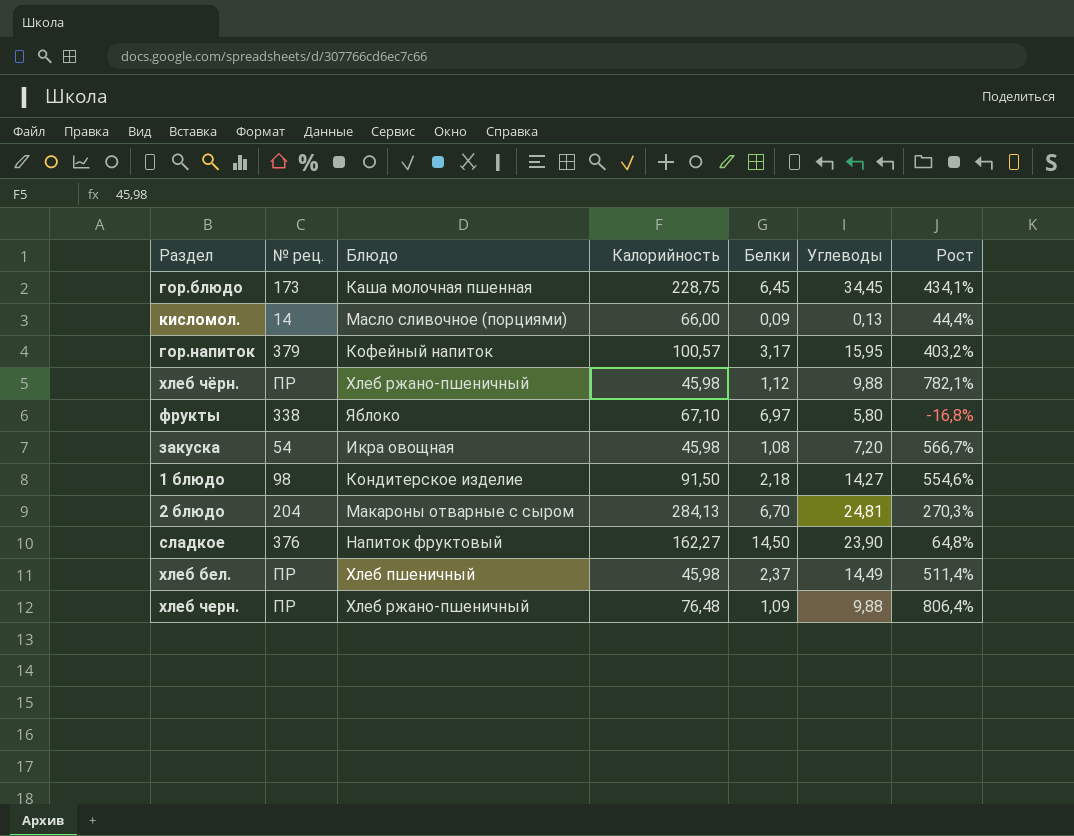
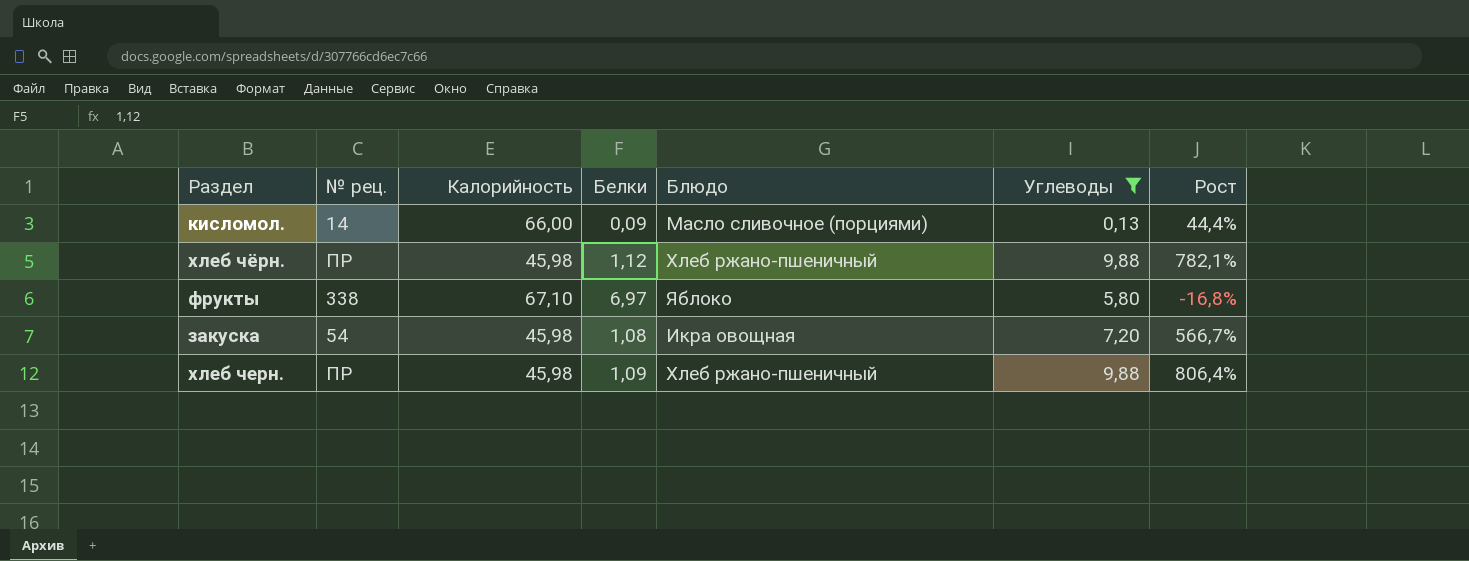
filter: none -> Углеводы <= 9,88
column Блюдо | position: 3 -> 5
хлеб черн. | Калорийность: 76,48 -> 45,98

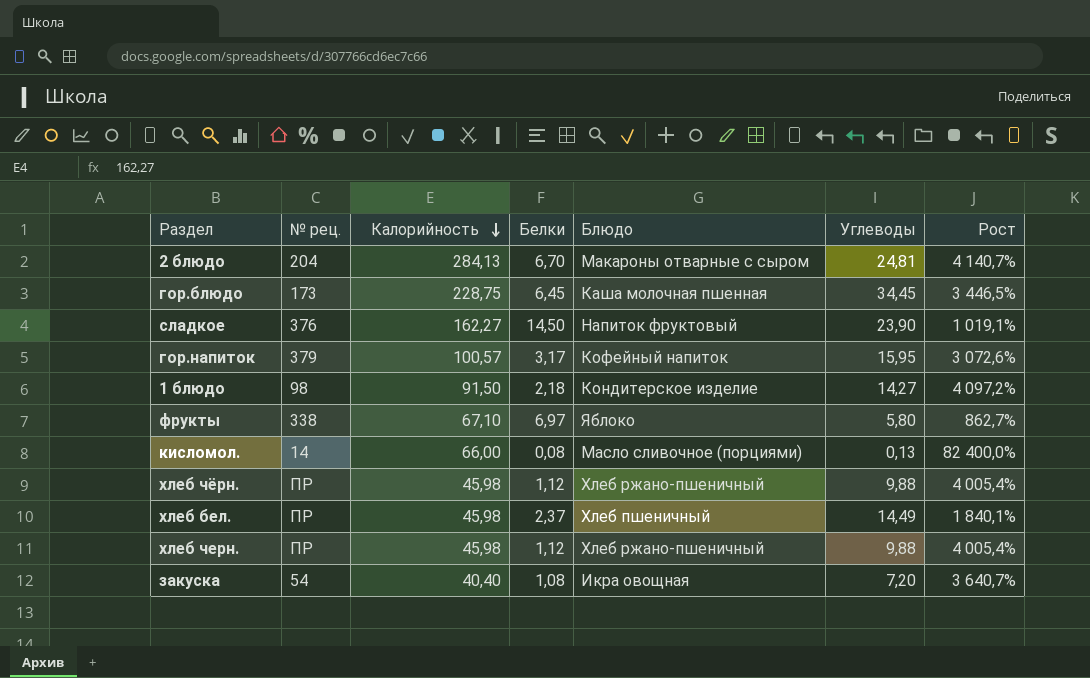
filter: Углеводы <= 9,88 -> none
row order: none -> Калорийность descending
column Рост | formula: ([Углеводы] - [Белки]) / [Белки] -> ([Калорийность] - [Белки]) / [Белки]
кисломол. | Белки: 0,09 -> 0,08
хлеб черн. | Белки: 1,09 -> 1,12
закуска | Калорийность: 45,98 -> 40,40

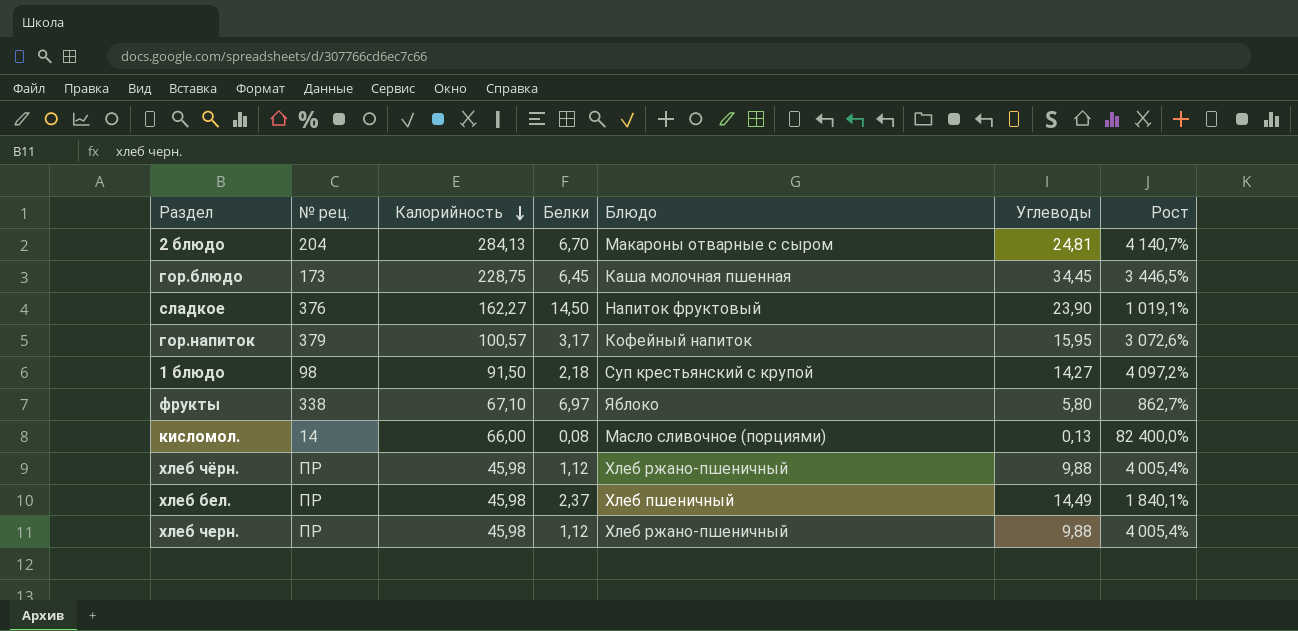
row закуска: 54 | 40,40 | 1,08 | Икра овощная | 7,20 | 3 640,7% -> none
1 блюдо | Блюдо: Кондитерское изделие -> Суп крестьянский с крупой

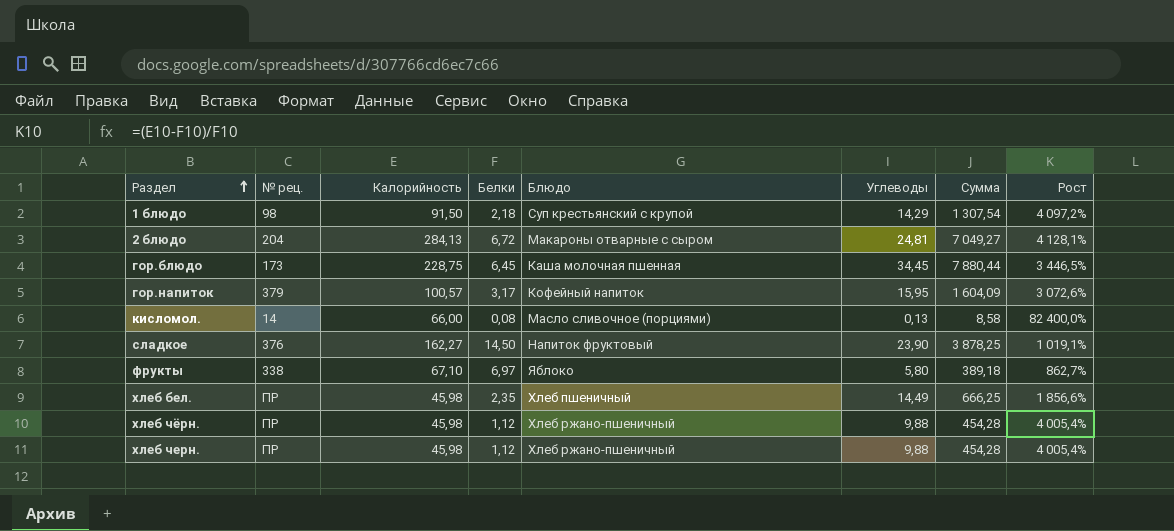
row order: Калорийность descending -> Раздел ascending
column Сумма | formula: none -> [Калорийность] * [Углеводы]
1 блюдо | Углеводы: 14,27 -> 14,29
2 блюдо | Белки: 6,70 -> 6,72
2 блюдо | Рост: 4 140,7% -> 4 128,1%
хлеб бел. | Белки: 2,37 -> 2,35
хлеб бел. | Рост: 1 840,1% -> 1 856,6%

